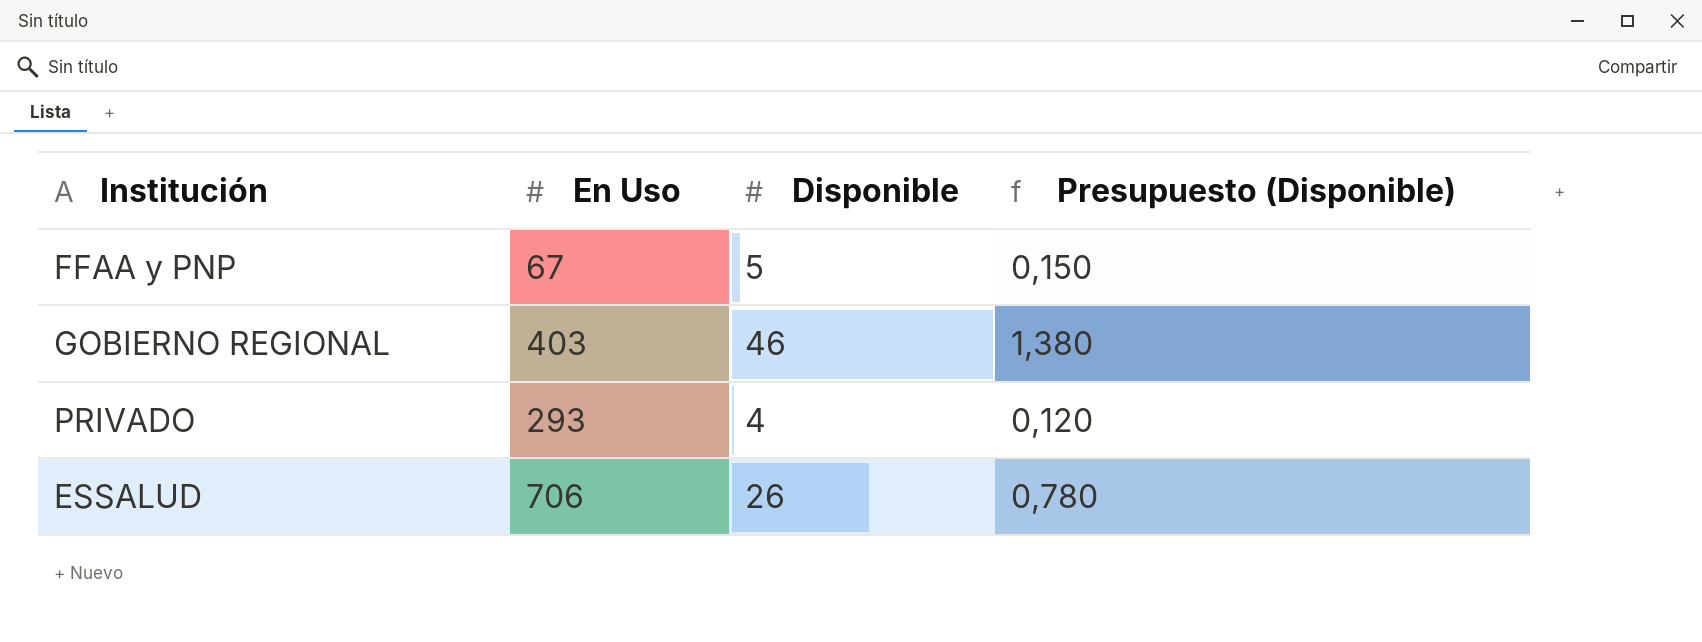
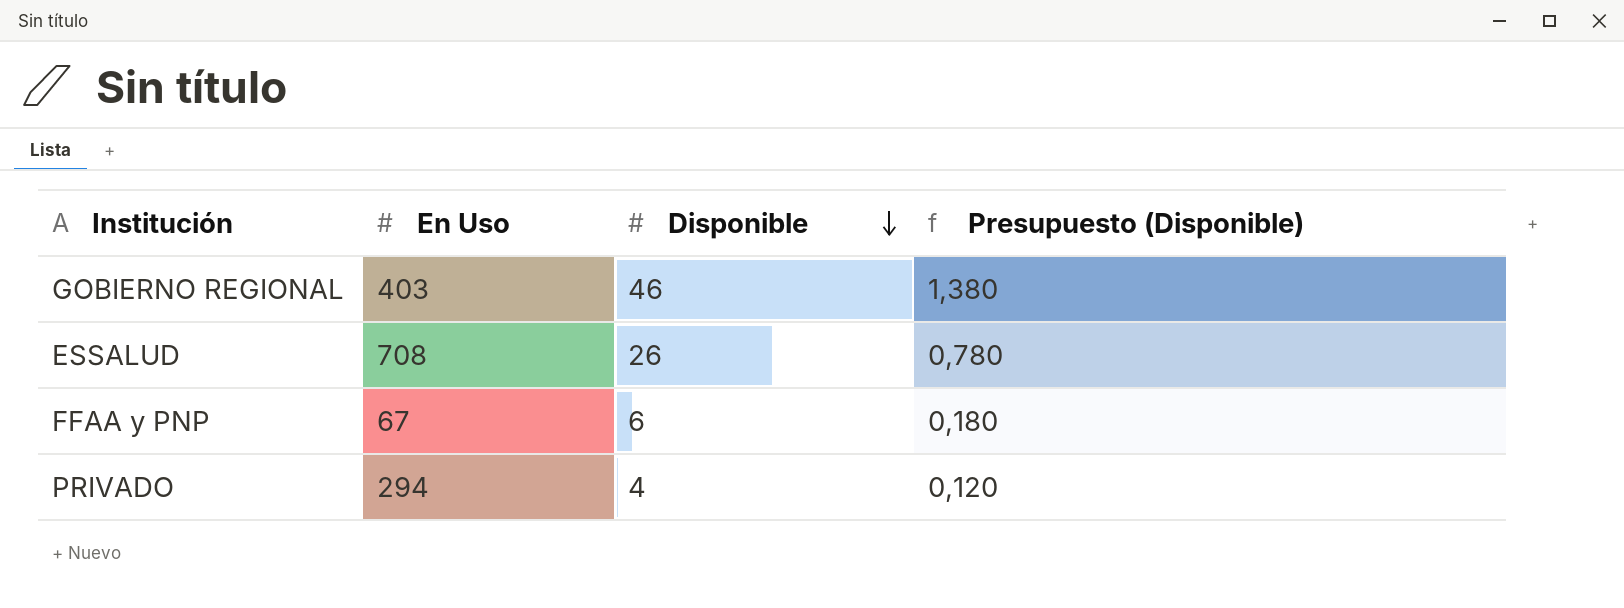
row order: none -> Disponible descending
ESSALUD | En Uso: 706 -> 708
FFAA y PNP | Disponible: 5 -> 6
FFAA y PNP | Presupuesto (Disponible): 0,150 -> 0,180
PRIVADO | En Uso: 293 -> 294

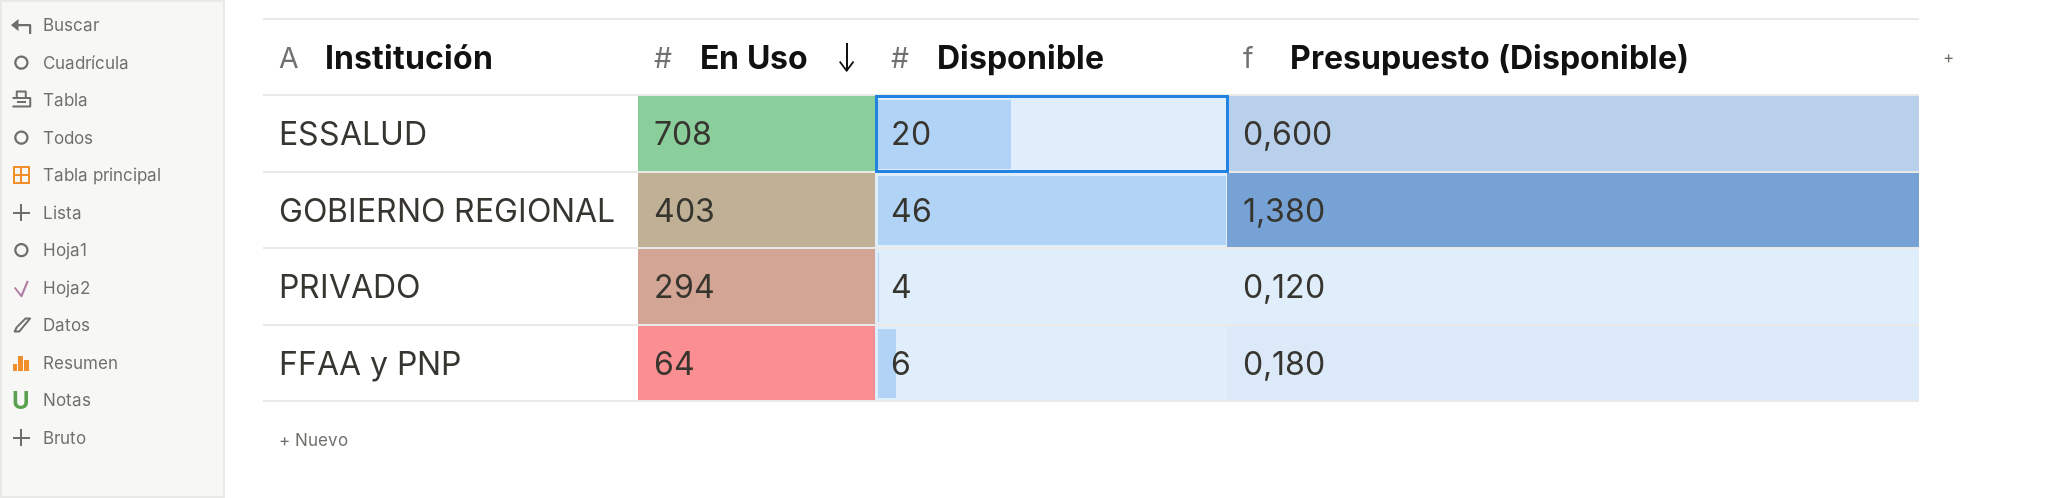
row order: Disponible descending -> En Uso descending
ESSALUD | Disponible: 26 -> 20
ESSALUD | Presupuesto (Disponible): 0,780 -> 0,600
FFAA y PNP | En Uso: 67 -> 64

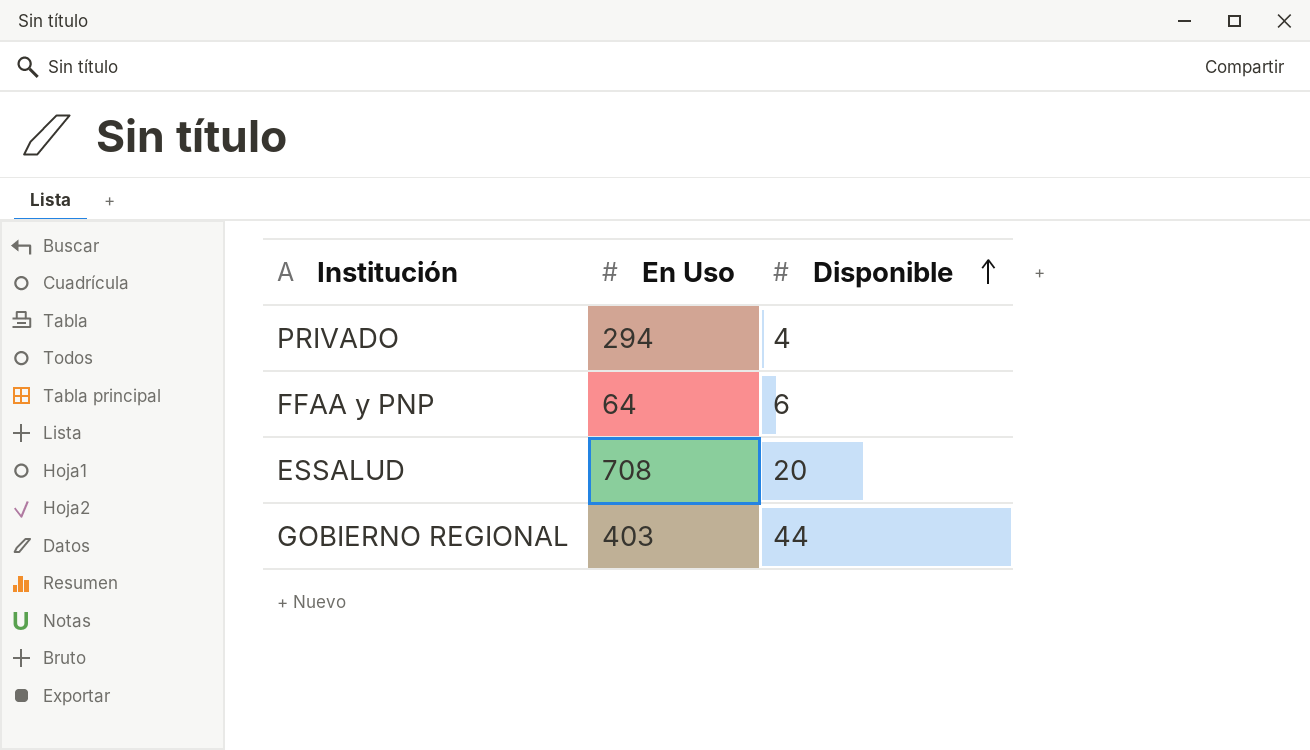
row order: En Uso descending -> Disponible ascending
column Presupuesto (Disponible) | formula: [Disponible] * 0,03 -> none
GOBIERNO REGIONAL | Disponible: 46 -> 44

